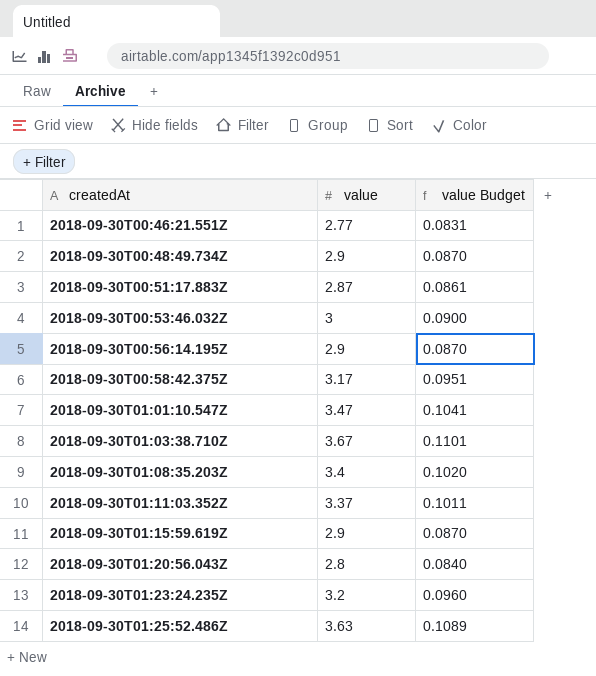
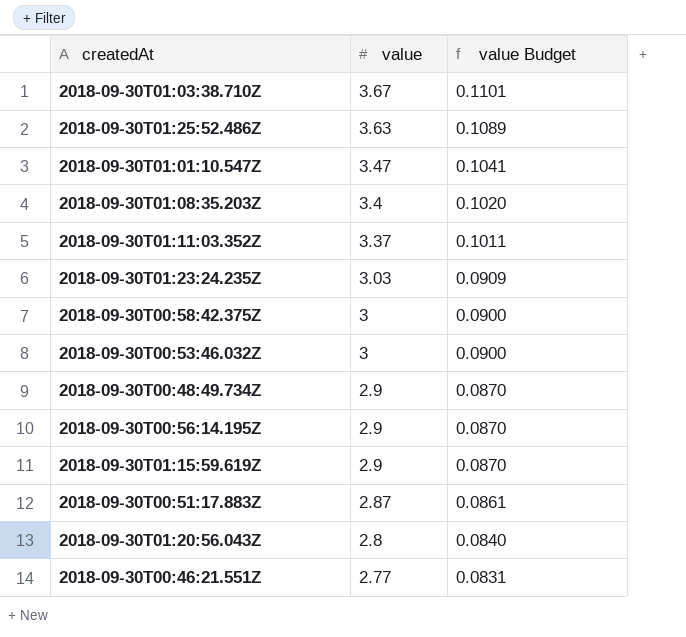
row order: createdAt ascending -> value descending
2018-09-30T01:23:24.235Z | value: 3.2 -> 3.03
2018-09-30T01:23:24.235Z | value Budget: 0.0960 -> 0.0909
2018-09-30T00:58:42.375Z | value: 3.17 -> 3
2018-09-30T00:58:42.375Z | value Budget: 0.0951 -> 0.0900

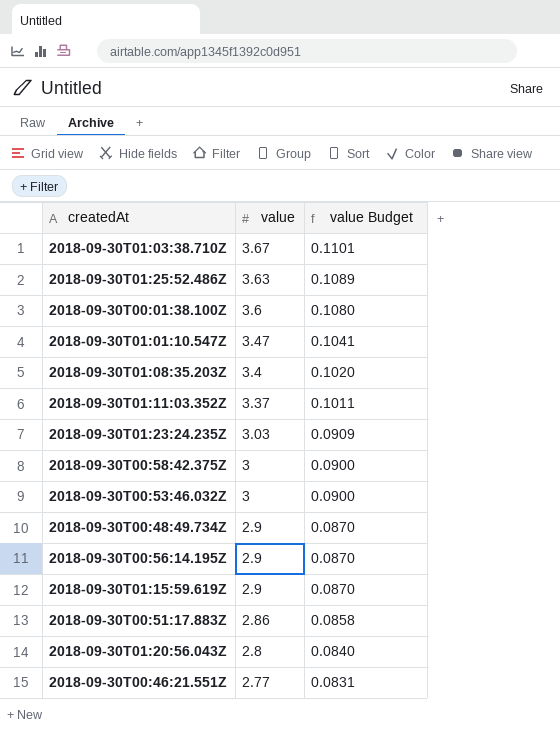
row 2018-09-30T00:01:38.100Z: none -> 3.6 | 0.1080
2018-09-30T00:51:17.883Z | value: 2.87 -> 2.86
2018-09-30T00:51:17.883Z | value Budget: 0.0861 -> 0.0858

